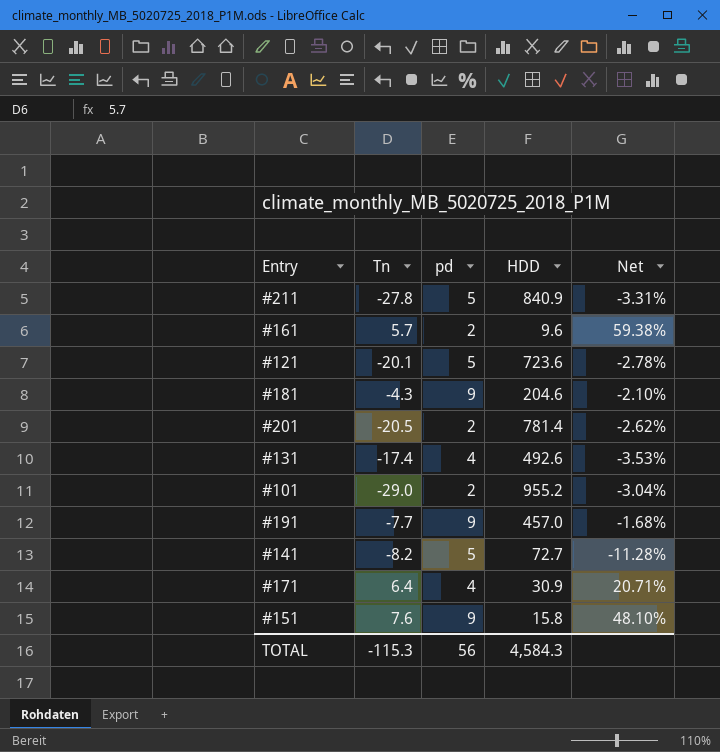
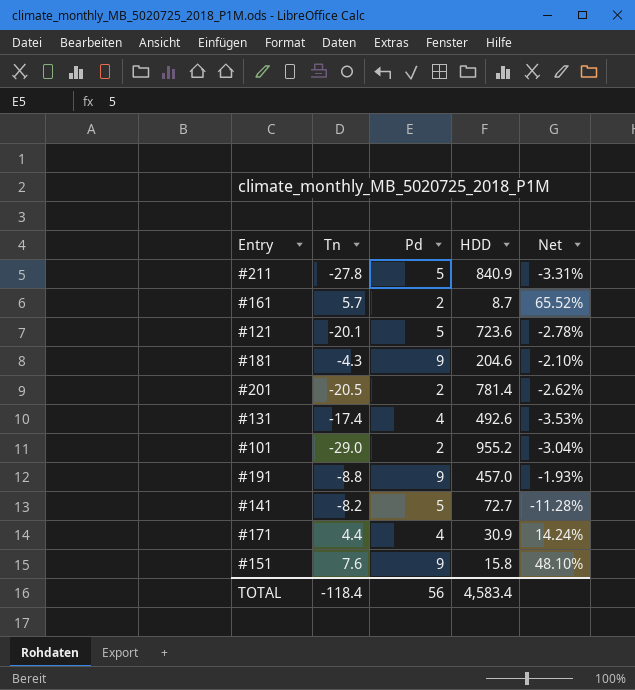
column name: pd -> Pd
#161 | HDD: 9.6 -> 8.7
#161 | Net: 59.38% -> 65.52%
#191 | Tn: -7.7 -> -8.8
#191 | Net: -1.68% -> -1.93%
#171 | Tn: 6.4 -> 4.4
#171 | Net: 20.71% -> 14.24%
TOTAL | Tn: -115.3 -> -118.4
TOTAL | HDD: 4,584.3 -> 4,583.4

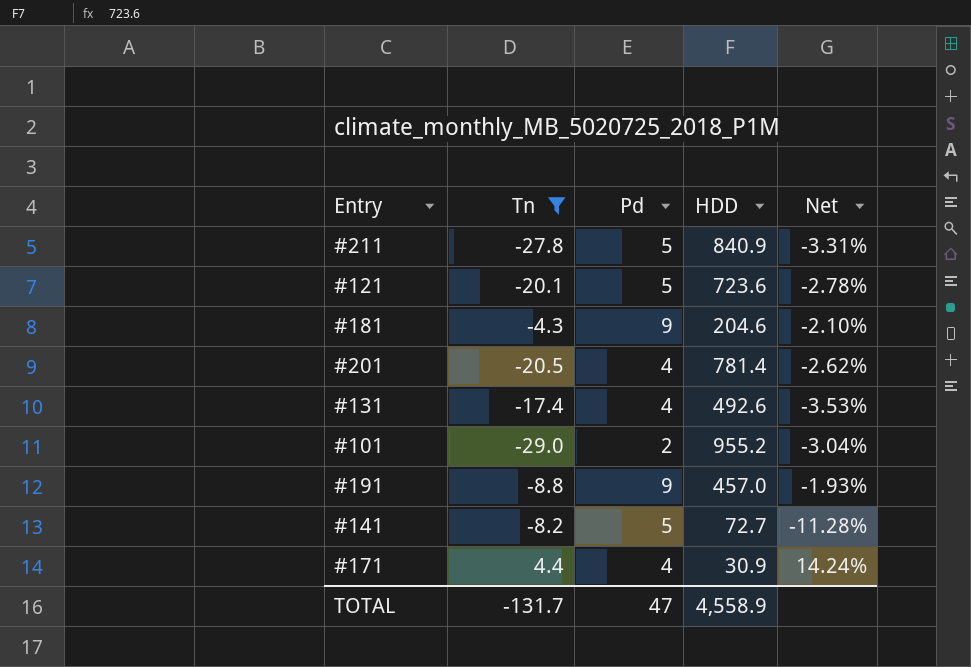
filter: none -> Tn <= 4.4
#201 | Pd: 2 -> 4
TOTAL | Tn: -118.4 -> -131.7
TOTAL | Pd: 56 -> 47
TOTAL | HDD: 4,583.4 -> 4,558.9

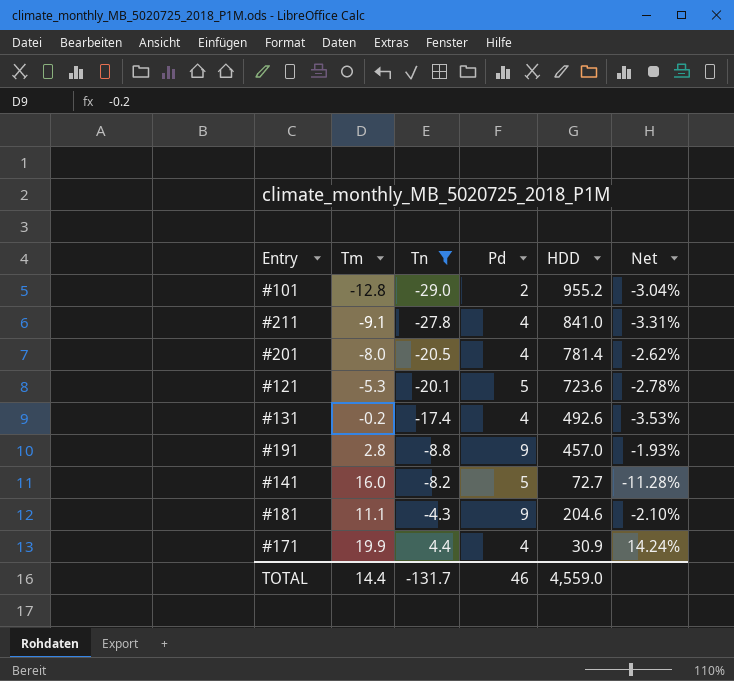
row order: none -> Tn ascending
column Tm | position: none -> 2
#211 | Pd: 5 -> 4
#211 | HDD: 840.9 -> 841.0
TOTAL | Pd: 47 -> 46
TOTAL | HDD: 4,558.9 -> 4,559.0

